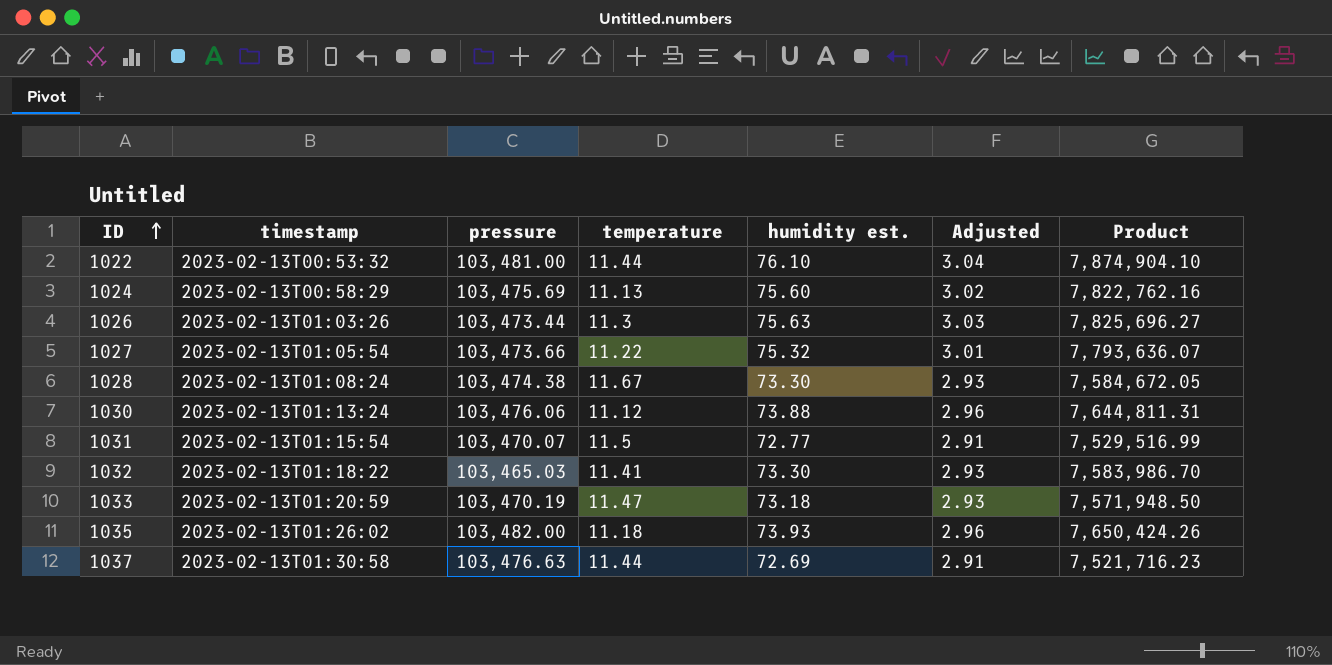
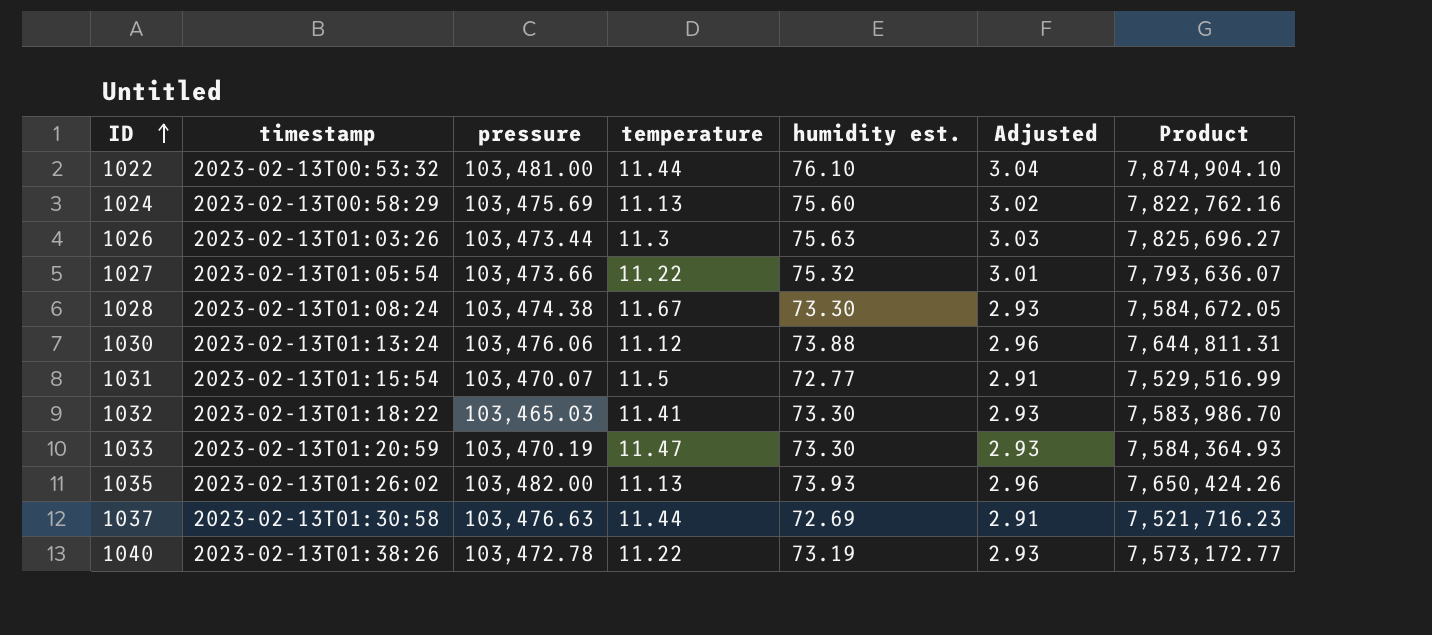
1033 | humidity est.: 73.18 -> 73.30
1033 | Product: 7,571,948.50 -> 7,584,364.93
1035 | temperature: 11.18 -> 11.13
row 1040: none -> 2023-02-13T01:38:26 | 103,472.78 | 11.22 | 73.19 | 2.93 | 7,573,172.77

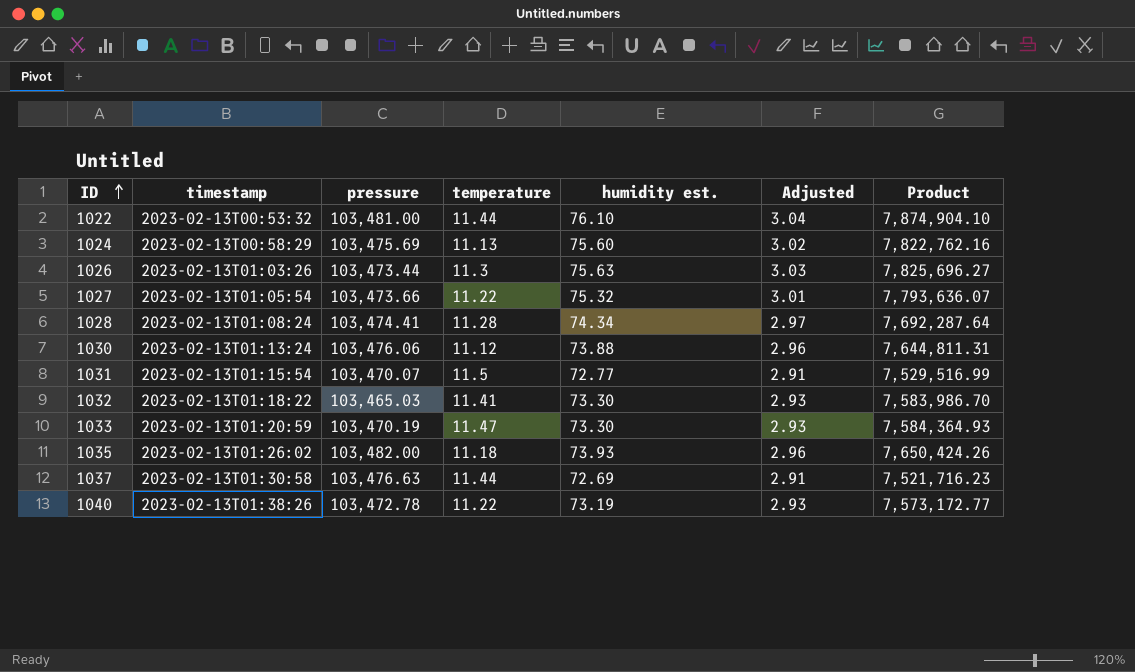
1028 | pressure: 103,474.38 -> 103,474.41
1028 | temperature: 11.67 -> 11.28
1028 | humidity est.: 73.30 -> 74.34
1028 | Adjusted: 2.93 -> 2.97
1028 | Product: 7,584,672.05 -> 7,692,287.64
1035 | temperature: 11.13 -> 11.18

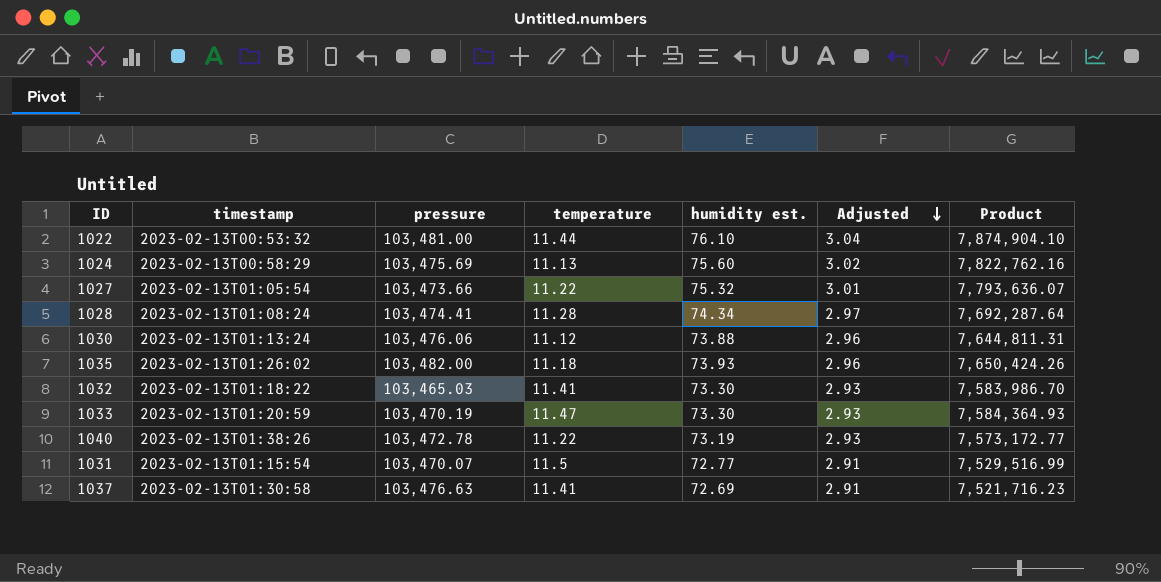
row order: ID ascending -> Adjusted descending
row 1026: 2023-02-13T01:03:26 | 103,473.44 | 11.3 | 75.63 | 3.03 | 7,825,696.27 -> none
1037 | temperature: 11.44 -> 11.41

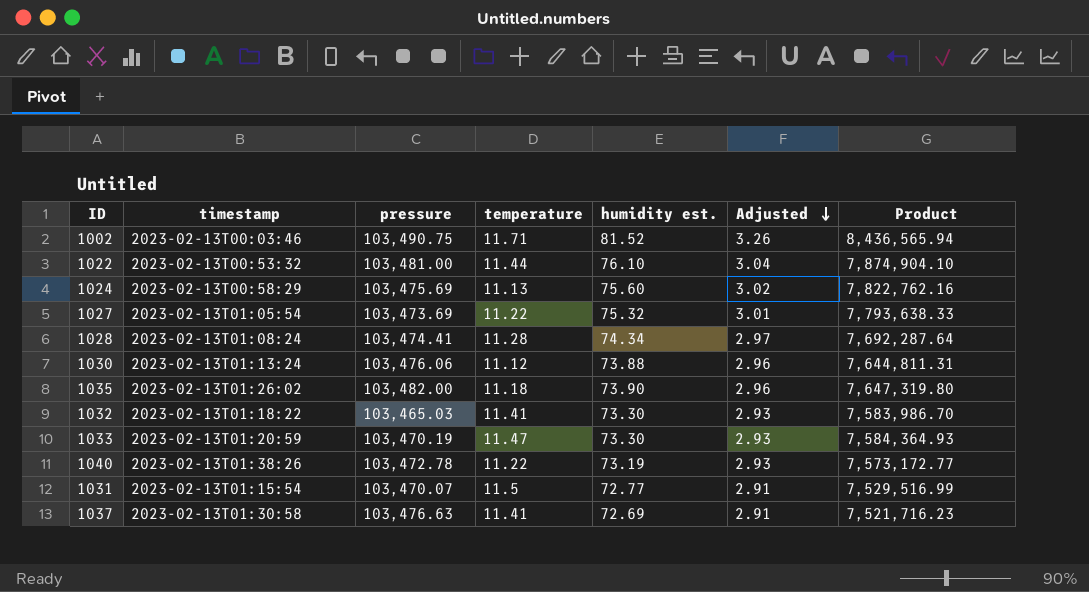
row 1002: none -> 2023-02-13T00:03:46 | 103,490.75 | 11.71 | 81.52 | 3.26 | 8,436,565.94
1027 | pressure: 103,473.66 -> 103,473.69
1027 | Product: 7,793,636.07 -> 7,793,638.33
1035 | humidity est.: 73.93 -> 73.90
1035 | Product: 7,650,424.26 -> 7,647,319.80

